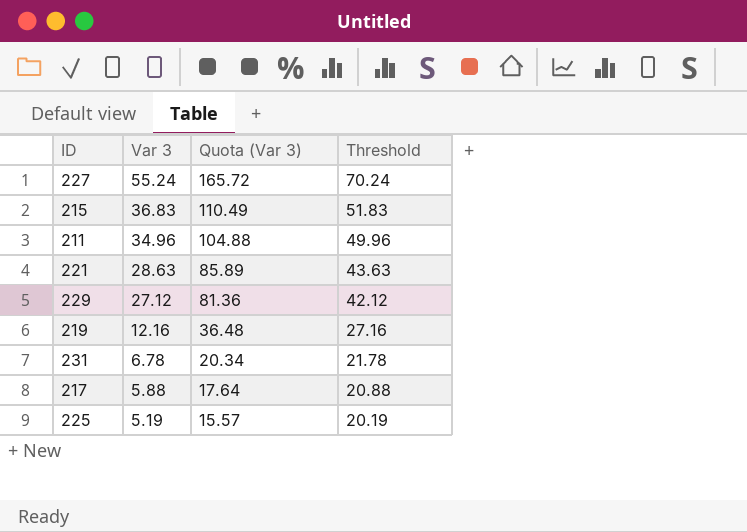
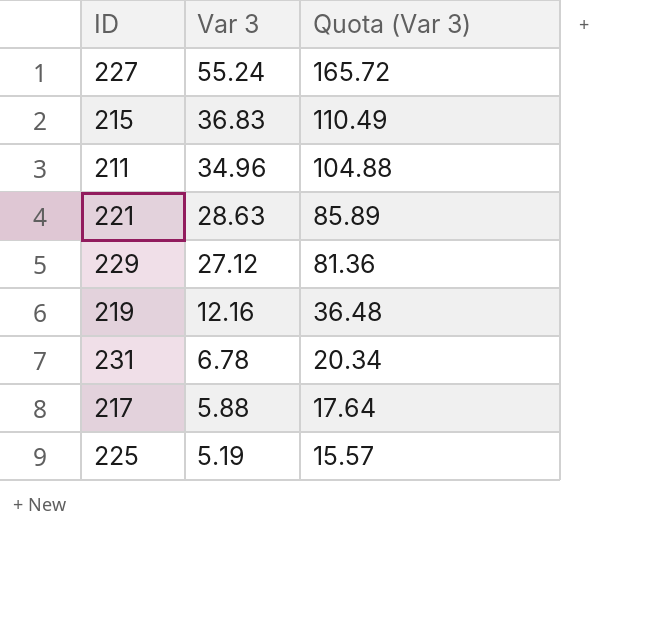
column Threshold | formula: [Var 3] + 15 -> none

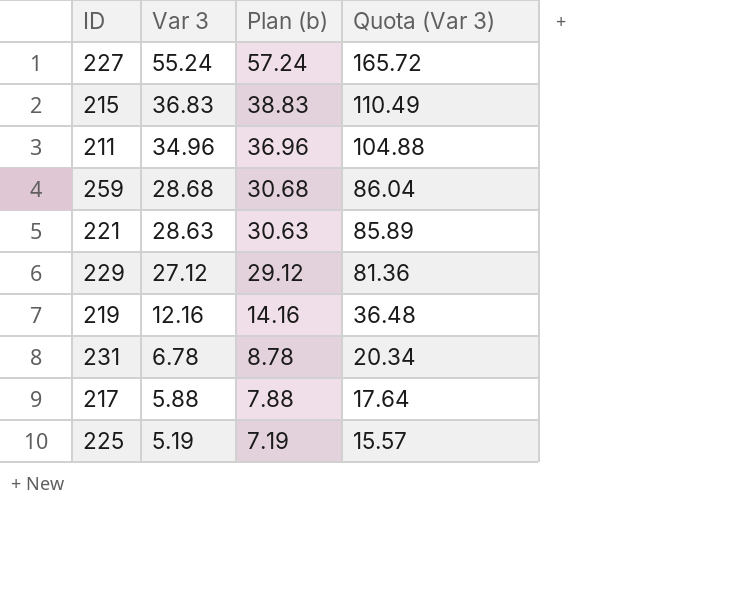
column Plan (b) | formula: none -> [Var 3] + 2
row 259: none -> 28.68 | 30.68 | 86.04

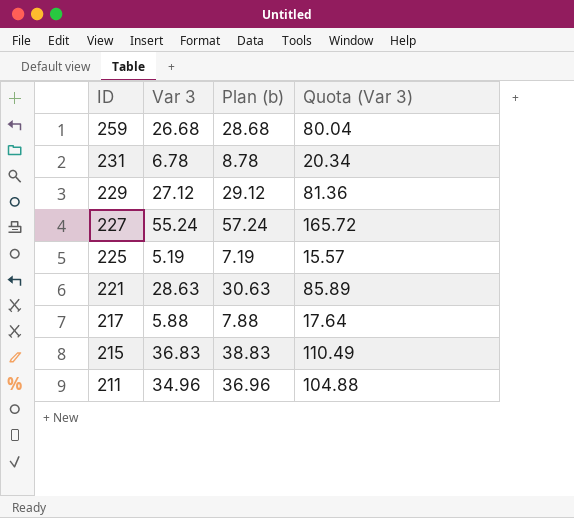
row order: Var 3 descending -> ID descending
row 219: 12.16 | 14.16 | 36.48 -> none
259 | Var 3: 28.68 -> 26.68
259 | Plan (b): 30.68 -> 28.68
259 | Quota (Var 3): 86.04 -> 80.04

